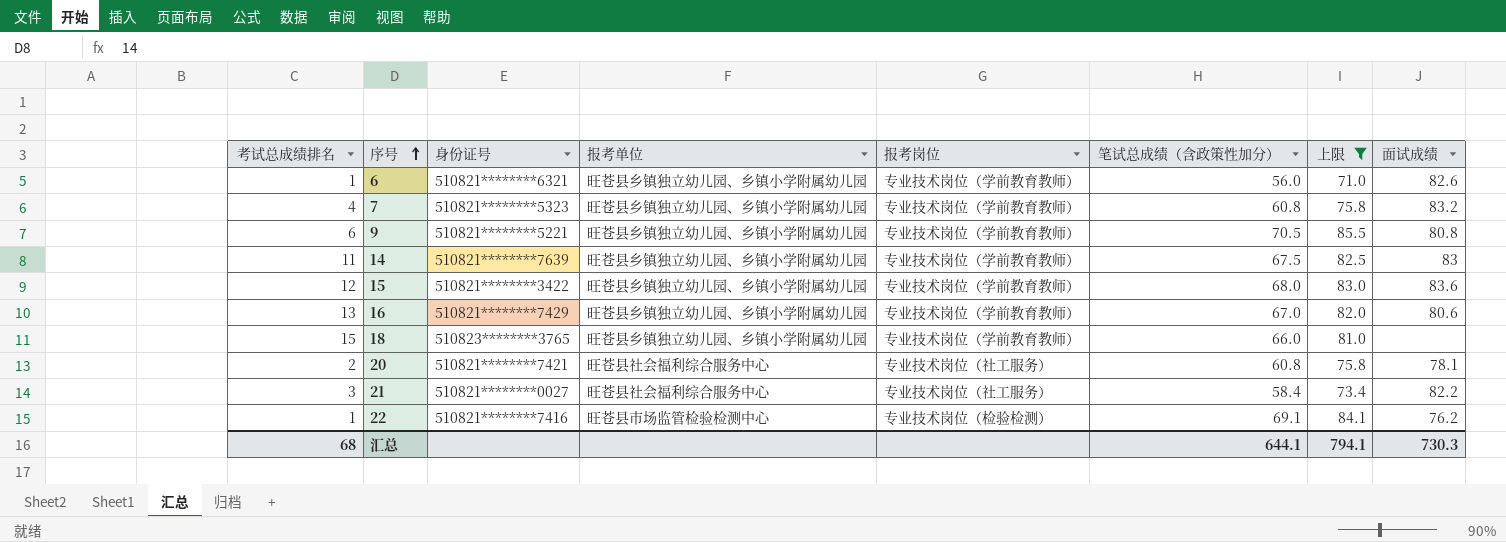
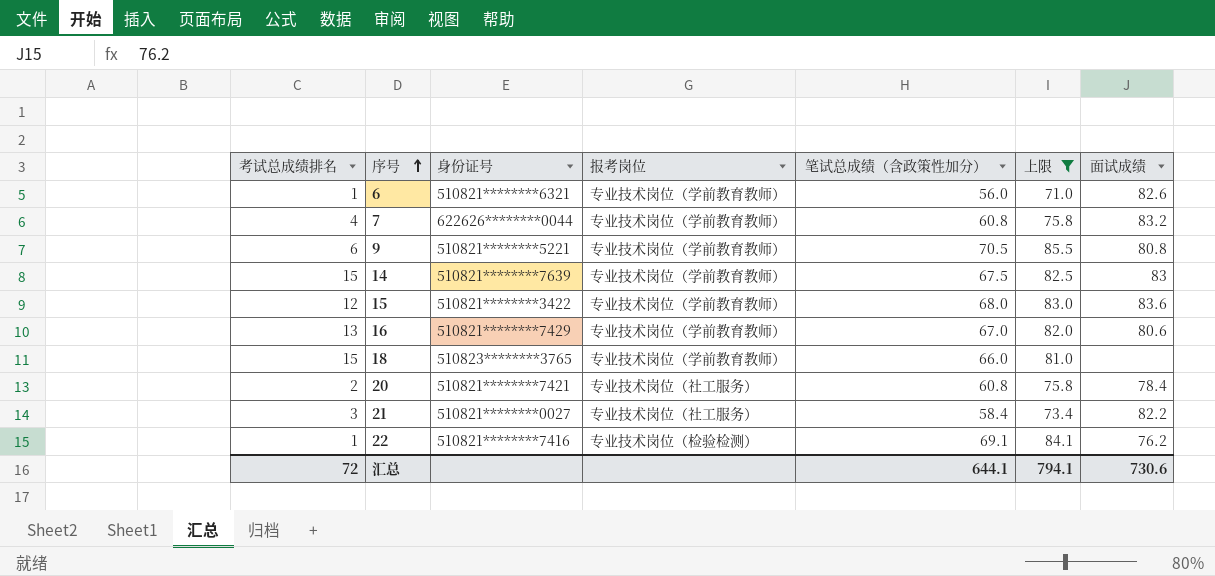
column 报考单位 | position: 4 -> none
7 | 身份证号: 510821********5323 -> 622626********0044
14 | 考试总成绩排名: 11 -> 15
20 | 面试成绩: 78.1 -> 78.4
汇总 | 考试总成绩排名: 68 -> 72
汇总 | 面试成绩: 730.3 -> 730.6

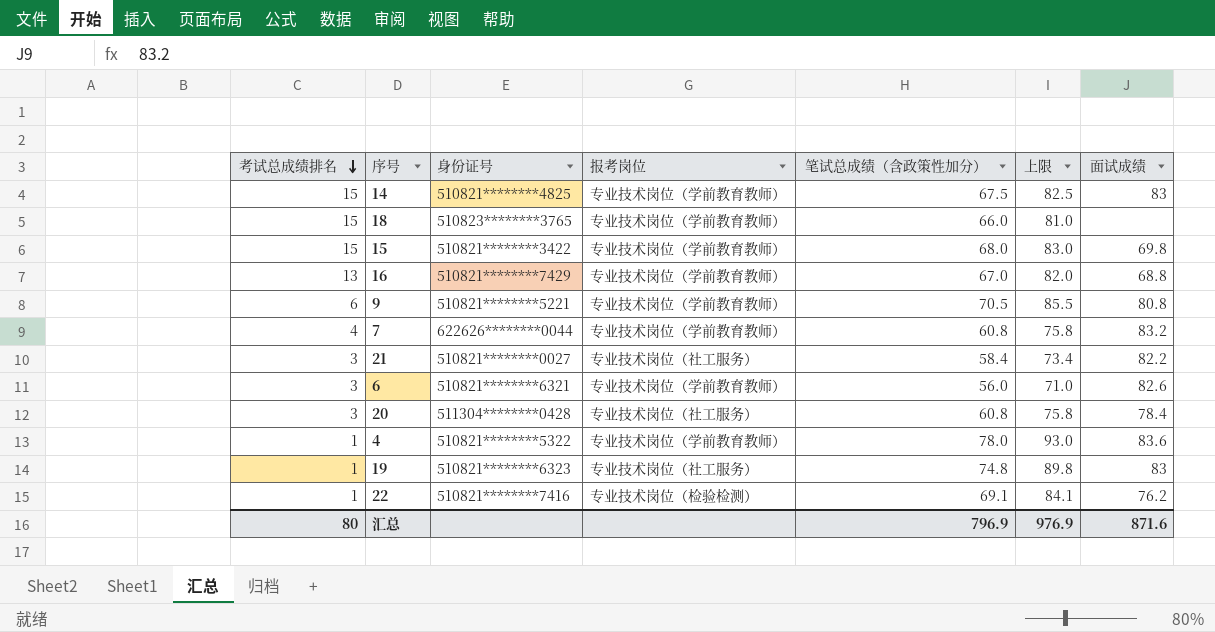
filter: 上限 <= 85.5 -> none
row order: 序号 ascending -> 考试总成绩排名 descending
14 | 身份证号: 510821********7639 -> 510821********4825
15 | 考试总成绩排名: 12 -> 15
15 | 面试成绩: 83.6 -> 69.8
16 | 面试成绩: 80.6 -> 68.8
6 | 考试总成绩排名: 1 -> 3
20 | 考试总成绩排名: 2 -> 3
20 | 身份证号: 510821********7421 -> 511304********0428
汇总 | 考试总成绩排名: 72 -> 80
汇总 | 笔试总成绩（含政策性加分）: 644.1 -> 796.9
汇总 | 上限: 794.1 -> 976.9
汇总 | 面试成绩: 730.6 -> 871.6

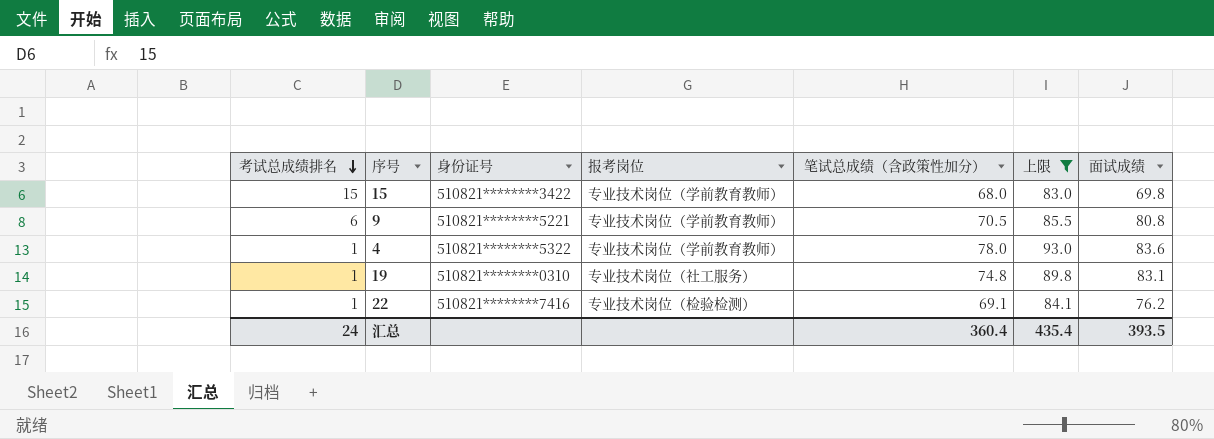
filter: none -> 上限 >= 83.0
19 | 身份证号: 510821********6323 -> 510821********0310
19 | 面试成绩: 83 -> 83.1
汇总 | 考试总成绩排名: 80 -> 24
汇总 | 笔试总成绩（含政策性加分）: 796.9 -> 360.4
汇总 | 上限: 976.9 -> 435.4
汇总 | 面试成绩: 871.6 -> 393.5

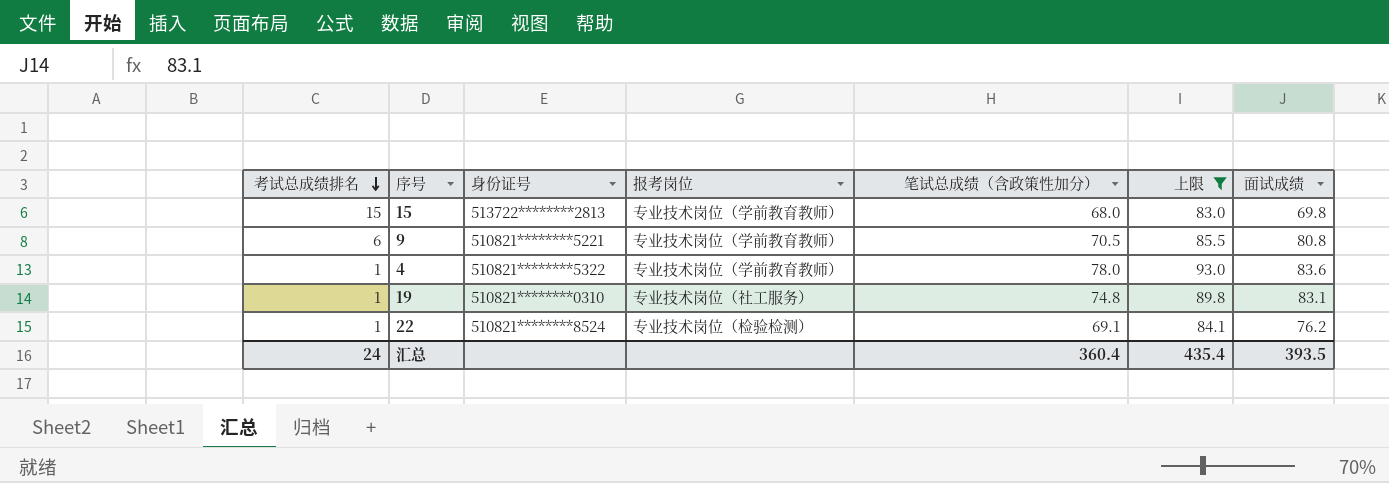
15 | 身份证号: 510821********3422 -> 513722********2813
22 | 身份证号: 510821********7416 -> 510821********8524

